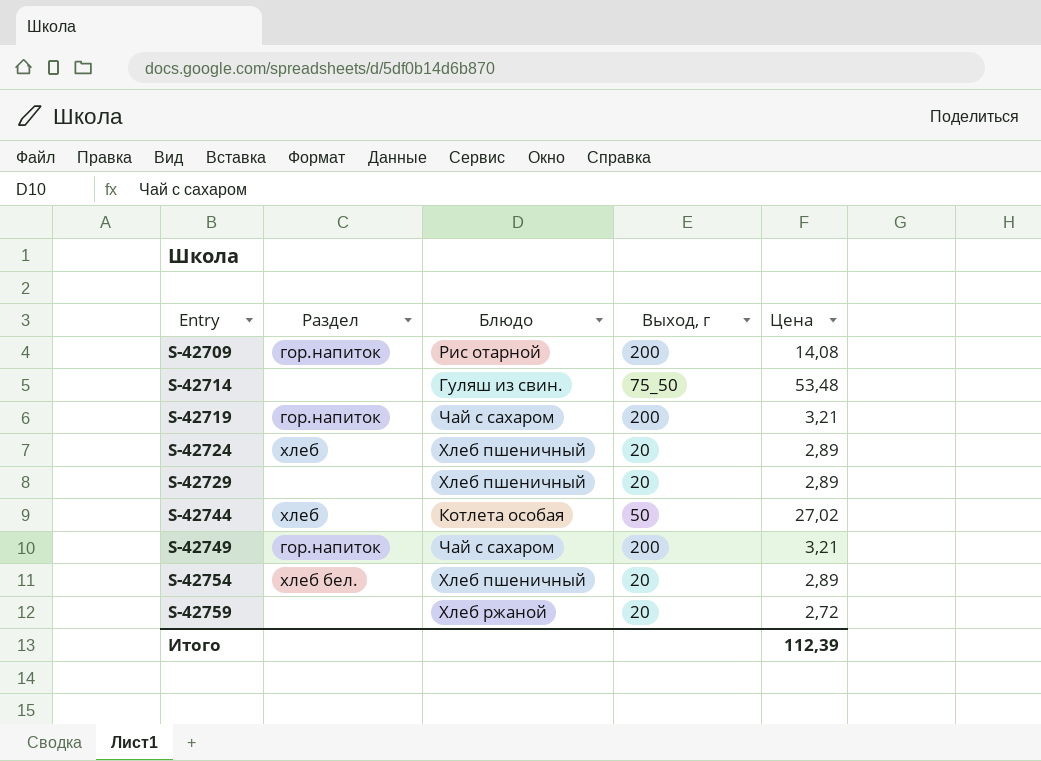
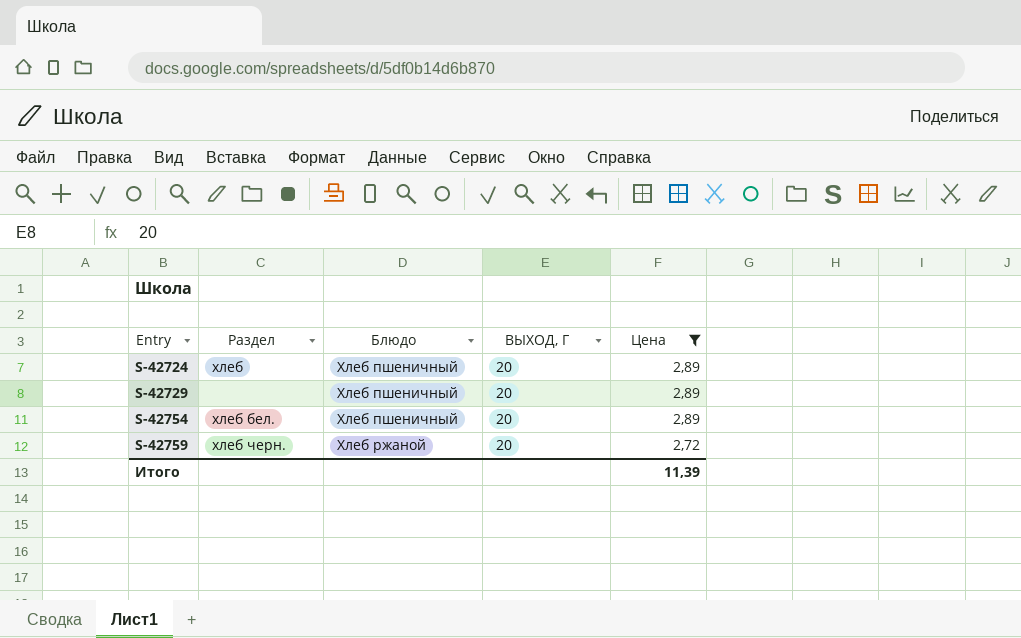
filter: none -> Цена <= 2,89
column name: Выход, г -> ВЫХОД, Г
S-42759 | Раздел: none -> хлеб черн.
Итого | Цена: 112,39 -> 11,39

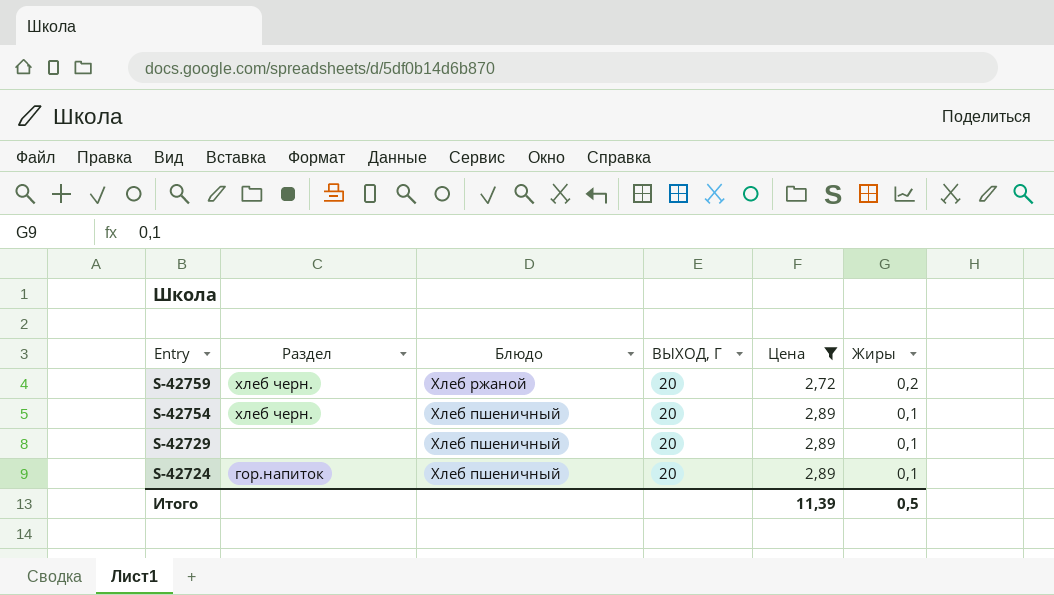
row order: Entry ascending -> Entry descending
column Жиры | position: none -> 6
S-42754 | Раздел: хлеб бел. -> хлеб черн.
S-42724 | Раздел: хлеб -> гор.напиток

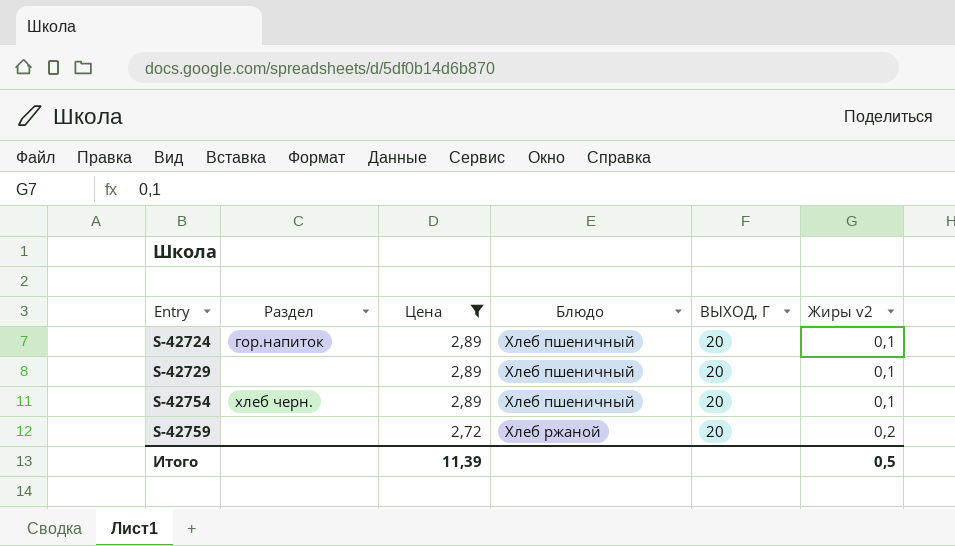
row order: Entry descending -> Entry ascending
column Цена | position: 5 -> 3
column name: Жиры -> Жиры v2
S-42759 | Раздел: хлеб черн. -> none

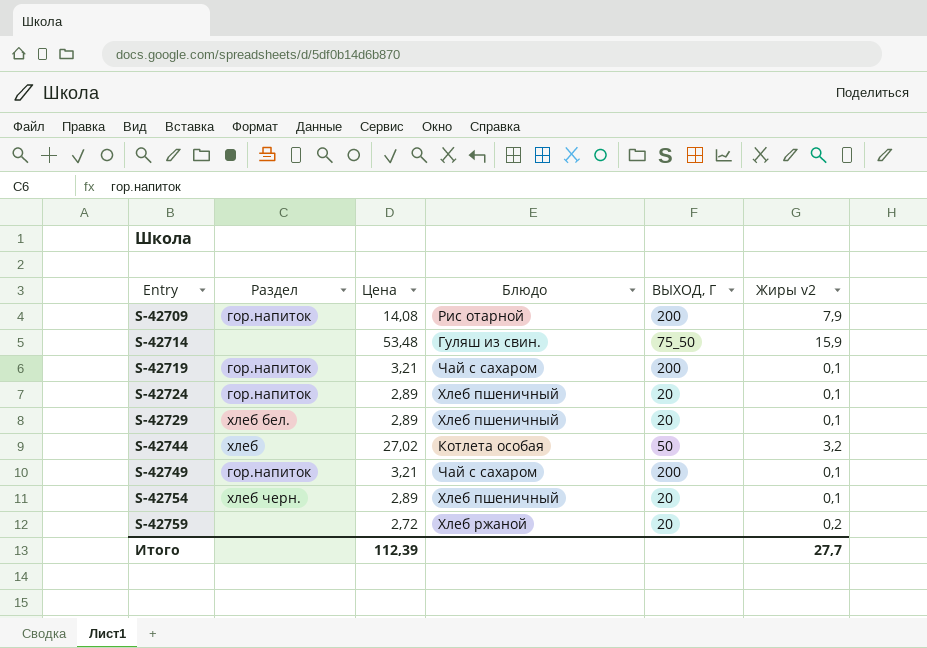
filter: Цена <= 2,89 -> none
S-42729 | Раздел: none -> хлеб бел.
Итого | Цена: 11,39 -> 112,39
Итого | Жиры v2: 0,5 -> 27,7

